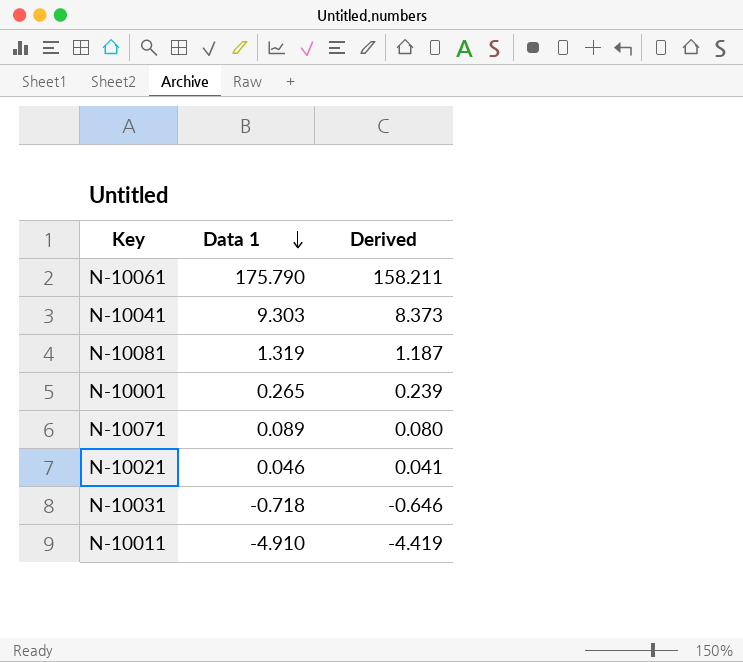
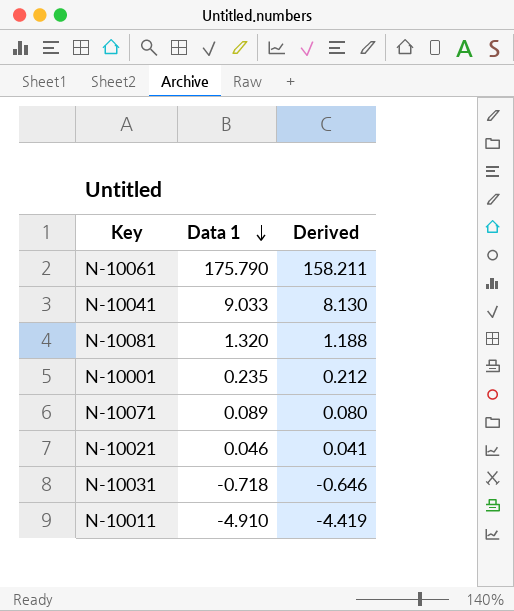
N-10041 | Data 1: 9.303 -> 9.033
N-10041 | Derived: 8.373 -> 8.130
N-10081 | Data 1: 1.319 -> 1.320
N-10081 | Derived: 1.187 -> 1.188
N-10001 | Data 1: 0.265 -> 0.235
N-10001 | Derived: 0.239 -> 0.212

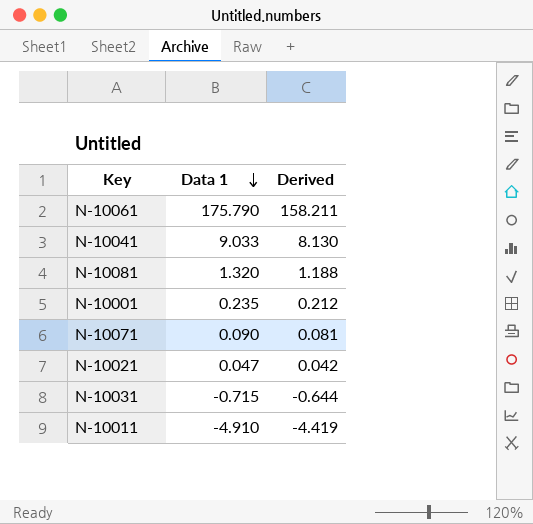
N-10071 | Data 1: 0.089 -> 0.090
N-10071 | Derived: 0.080 -> 0.081
N-10021 | Data 1: 0.046 -> 0.047
N-10021 | Derived: 0.041 -> 0.042
N-10031 | Data 1: -0.718 -> -0.715
N-10031 | Derived: -0.646 -> -0.644

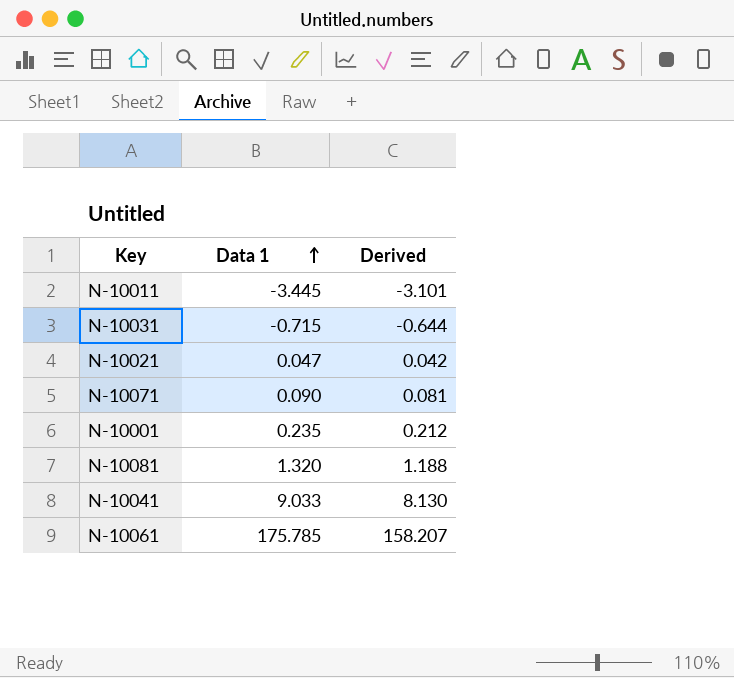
row order: Data 1 descending -> Data 1 ascending
N-10011 | Data 1: -4.910 -> -3.445
N-10011 | Derived: -4.419 -> -3.101
N-10061 | Data 1: 175.790 -> 175.785
N-10061 | Derived: 158.211 -> 158.207

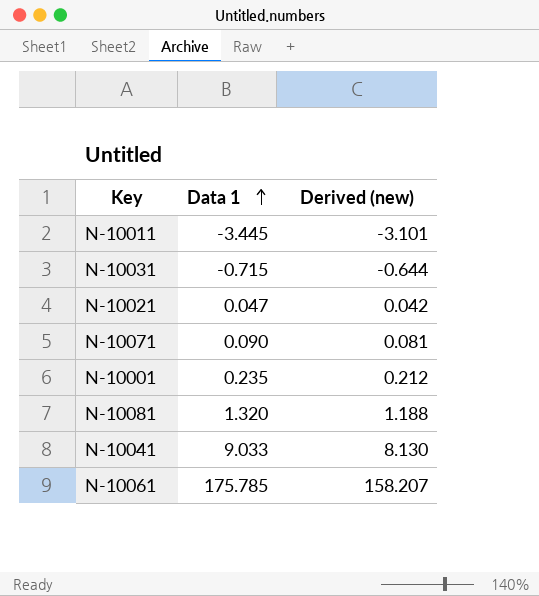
column name: Derived -> Derived (new)

